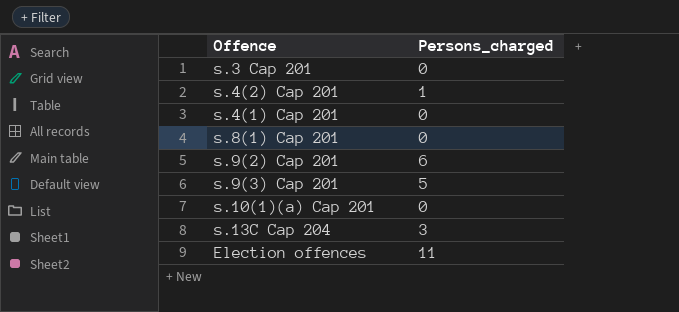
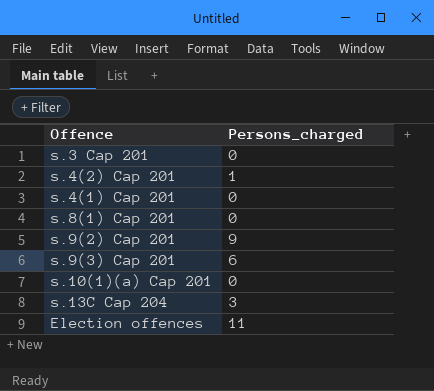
s.9(2) Cap 201 | Persons_charged: 6 -> 9
s.9(3) Cap 201 | Persons_charged: 5 -> 6

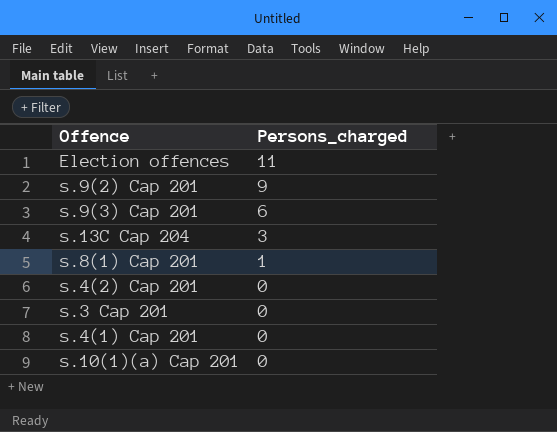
row order: none -> Persons_charged descending
s.8(1) Cap 201 | Persons_charged: 0 -> 1
s.4(2) Cap 201 | Persons_charged: 1 -> 0

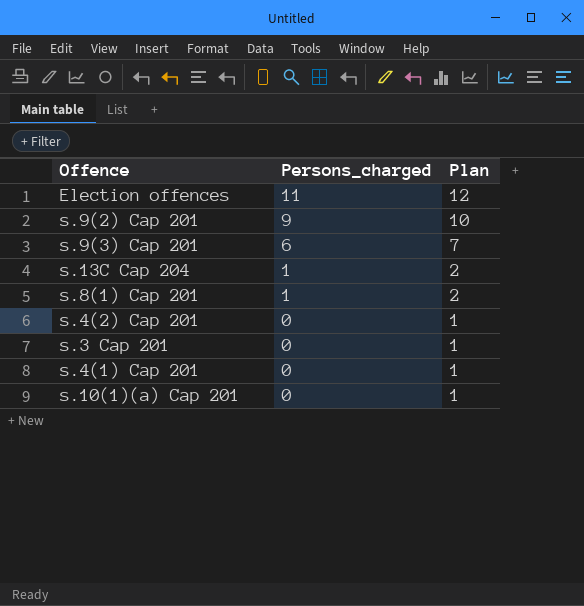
column Plan | formula: none -> [Persons_charged] + 1
s.13C Cap 204 | Persons_charged: 3 -> 1

